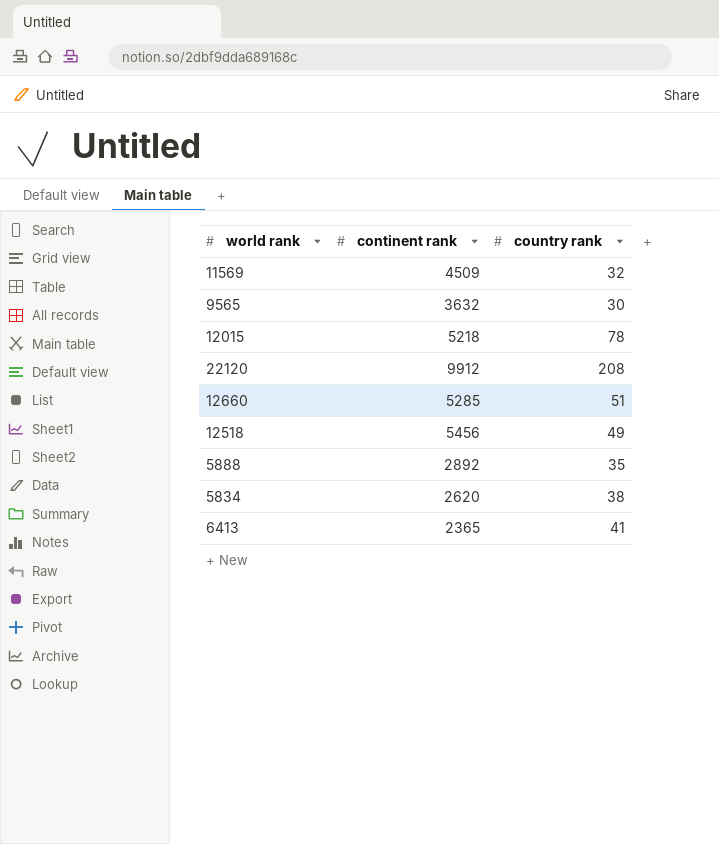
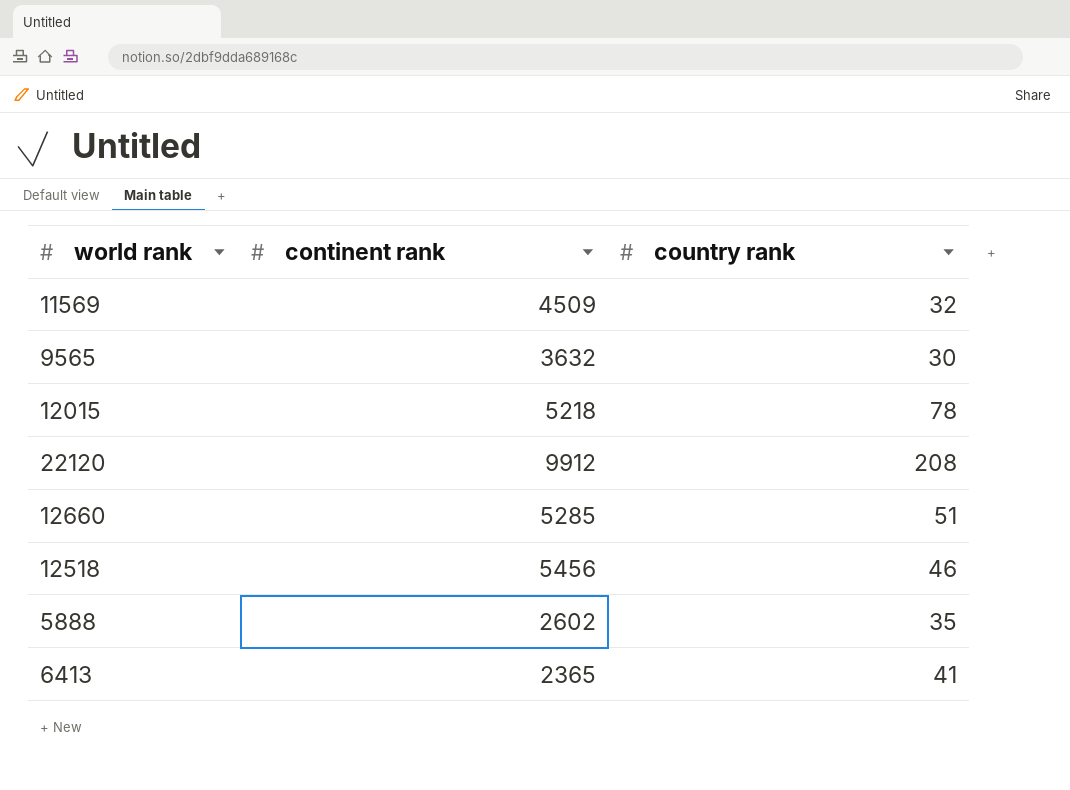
row 5834: 2620 | 38 -> none
12518 | country rank: 49 -> 46
5888 | continent rank: 2892 -> 2602

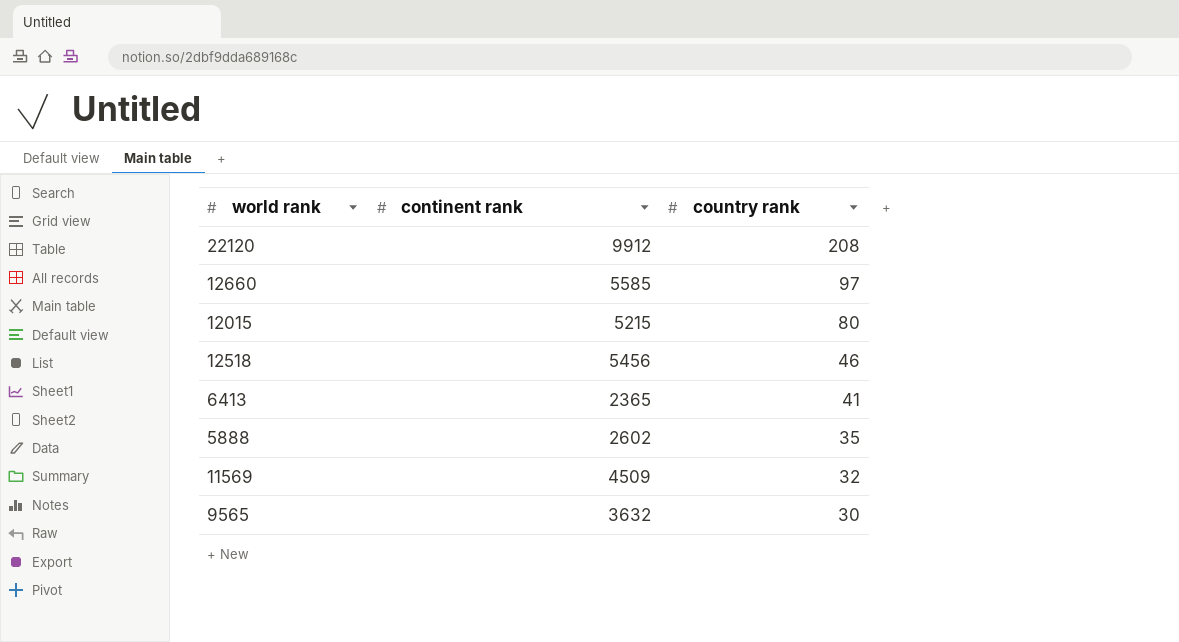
row order: none -> country rank descending
12660 | continent rank: 5285 -> 5585
12660 | country rank: 51 -> 97
12015 | continent rank: 5218 -> 5215
12015 | country rank: 78 -> 80

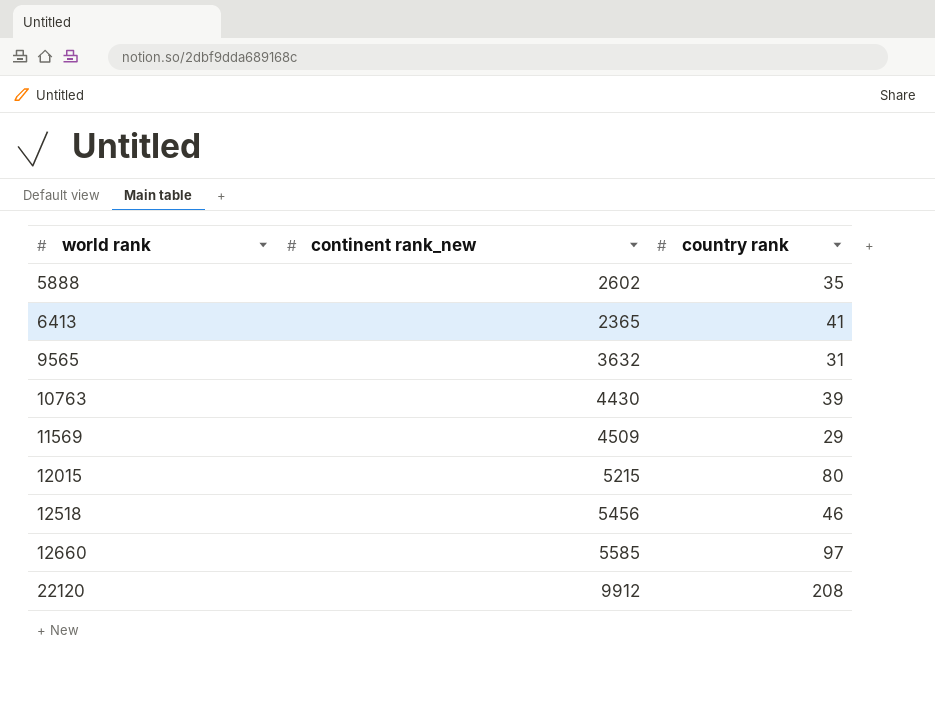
row order: country rank descending -> world rank ascending
column name: continent rank -> continent rank_new
9565 | country rank: 30 -> 31
row 10763: none -> 4430 | 39
11569 | country rank: 32 -> 29

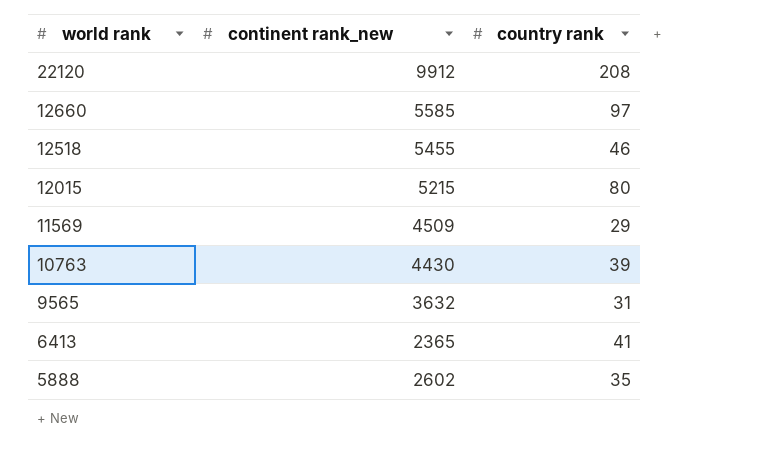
row order: world rank ascending -> world rank descending
12518 | continent rank_new: 5456 -> 5455

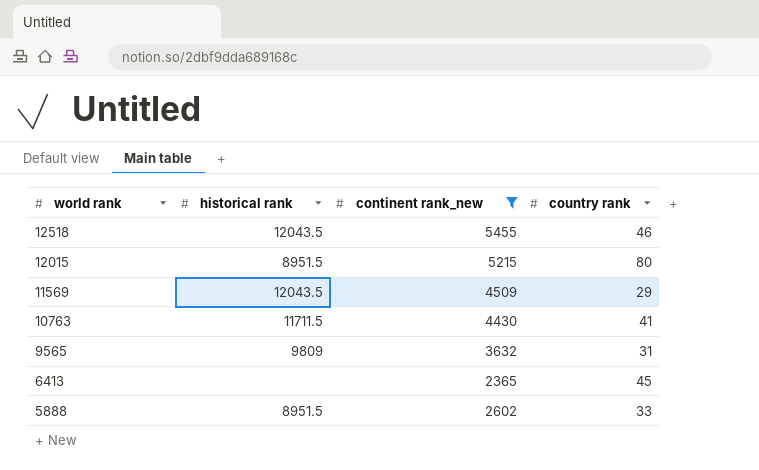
filter: none -> continent rank_new <= 5455
column historical rank | position: none -> 2
10763 | country rank: 39 -> 41
6413 | country rank: 41 -> 45
5888 | country rank: 35 -> 33

